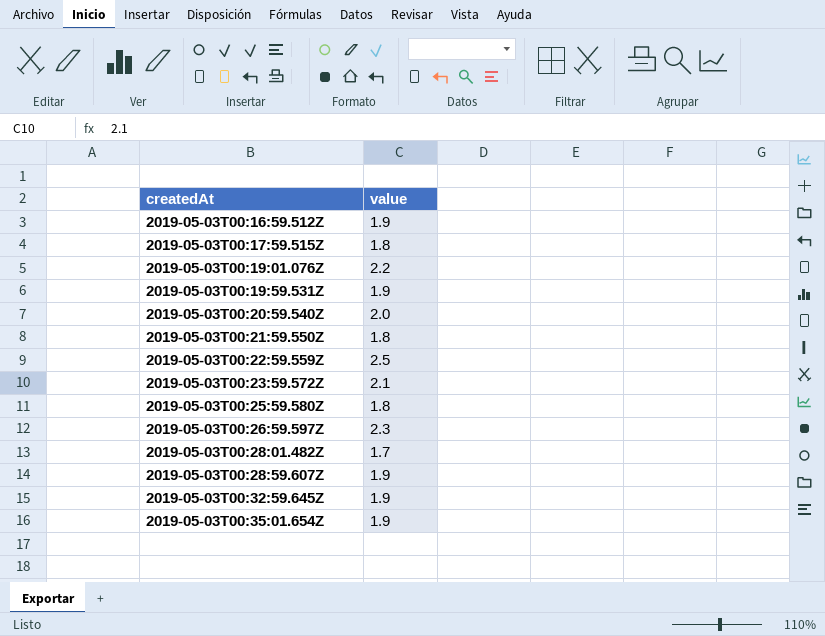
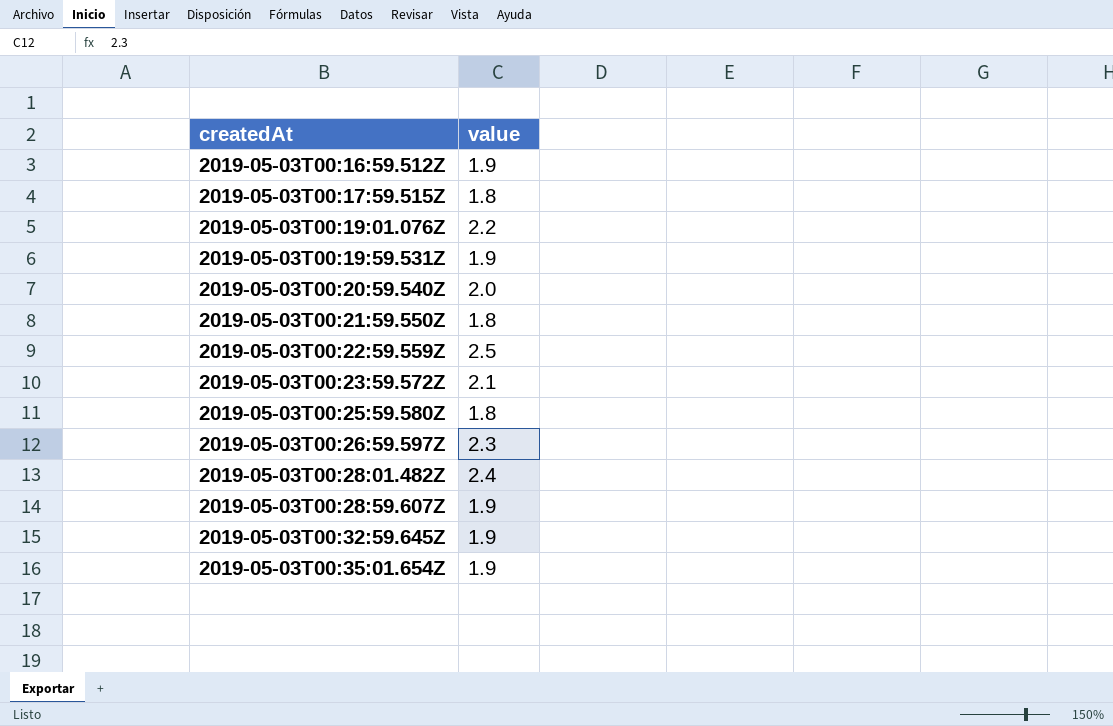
2019-05-03T00:28:01.482Z | value: 1.7 -> 2.4

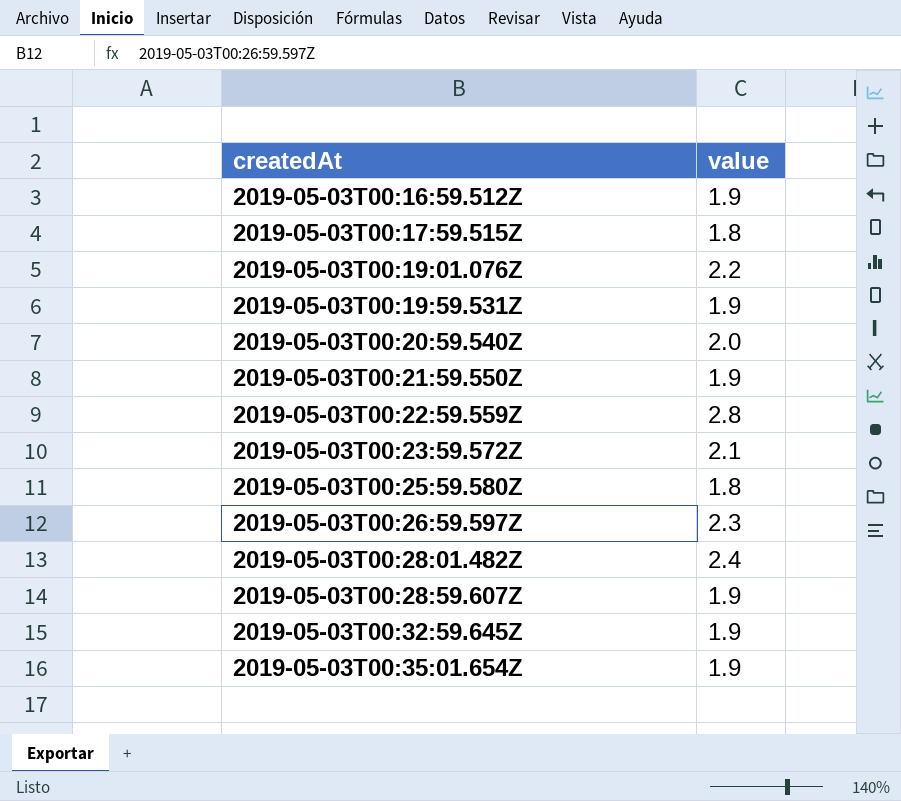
2019-05-03T00:21:59.550Z | value: 1.8 -> 1.9
2019-05-03T00:22:59.559Z | value: 2.5 -> 2.8

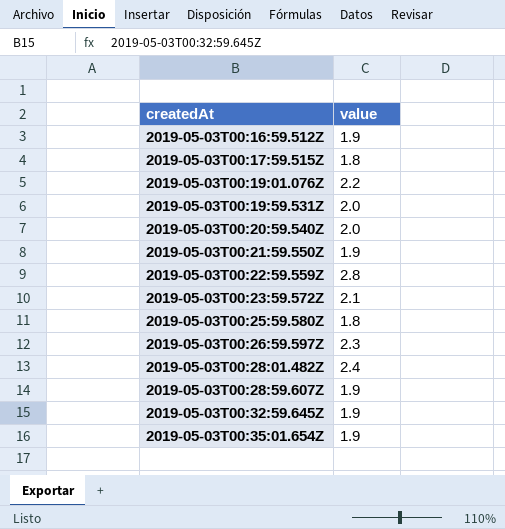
2019-05-03T00:19:59.531Z | value: 1.9 -> 2.0

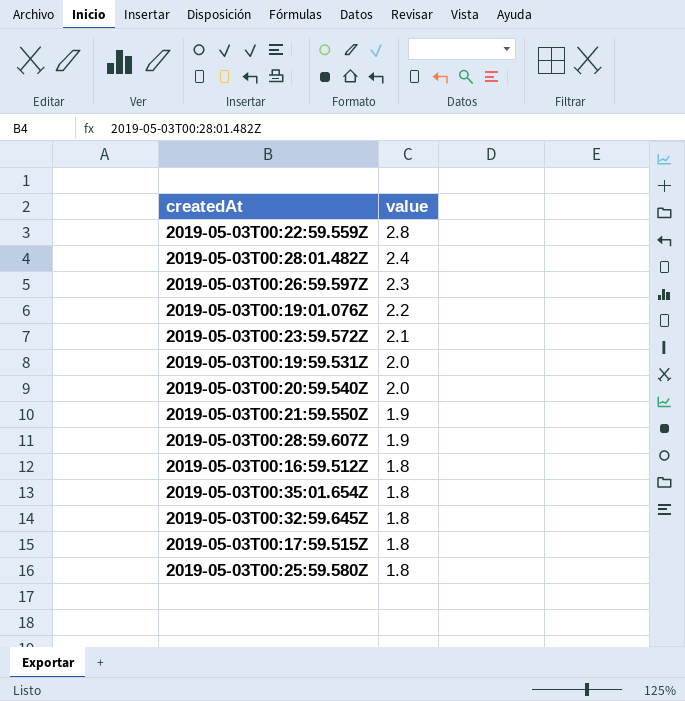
row order: createdAt ascending -> value descending
2019-05-03T00:16:59.512Z | value: 1.9 -> 1.8
2019-05-03T00:35:01.654Z | value: 1.9 -> 1.8
2019-05-03T00:32:59.645Z | value: 1.9 -> 1.8

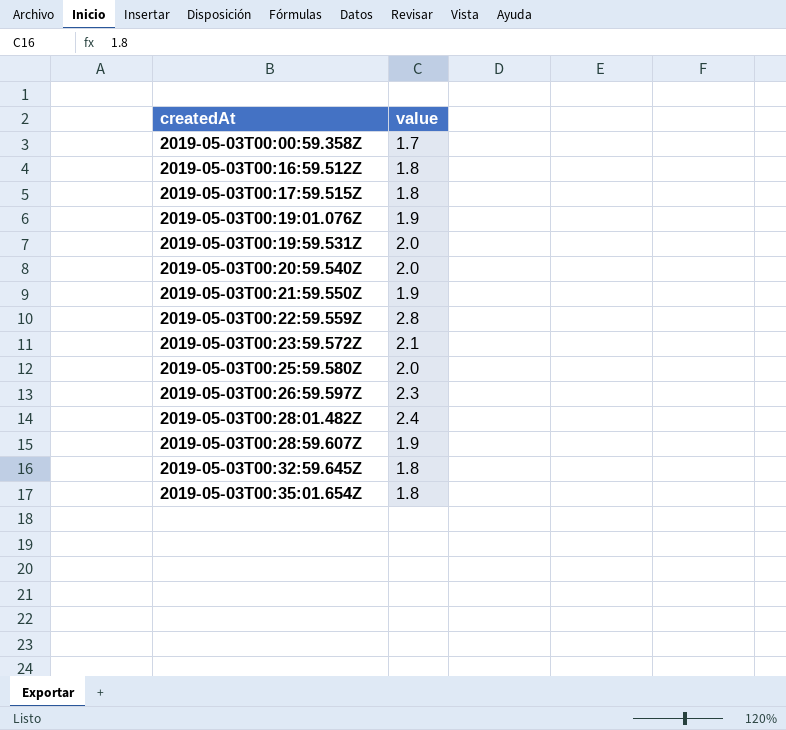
row order: value descending -> createdAt ascending
row 2019-05-03T00:00:59.358Z: none -> 1.7
2019-05-03T00:19:01.076Z | value: 2.2 -> 1.9
2019-05-03T00:25:59.580Z | value: 1.8 -> 2.0

